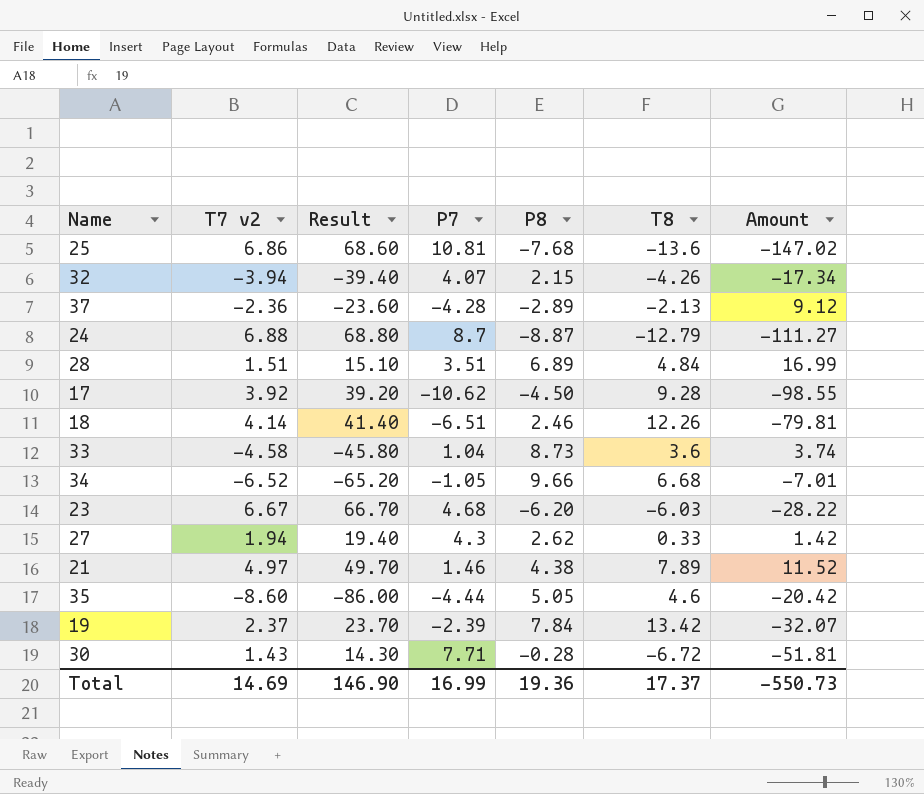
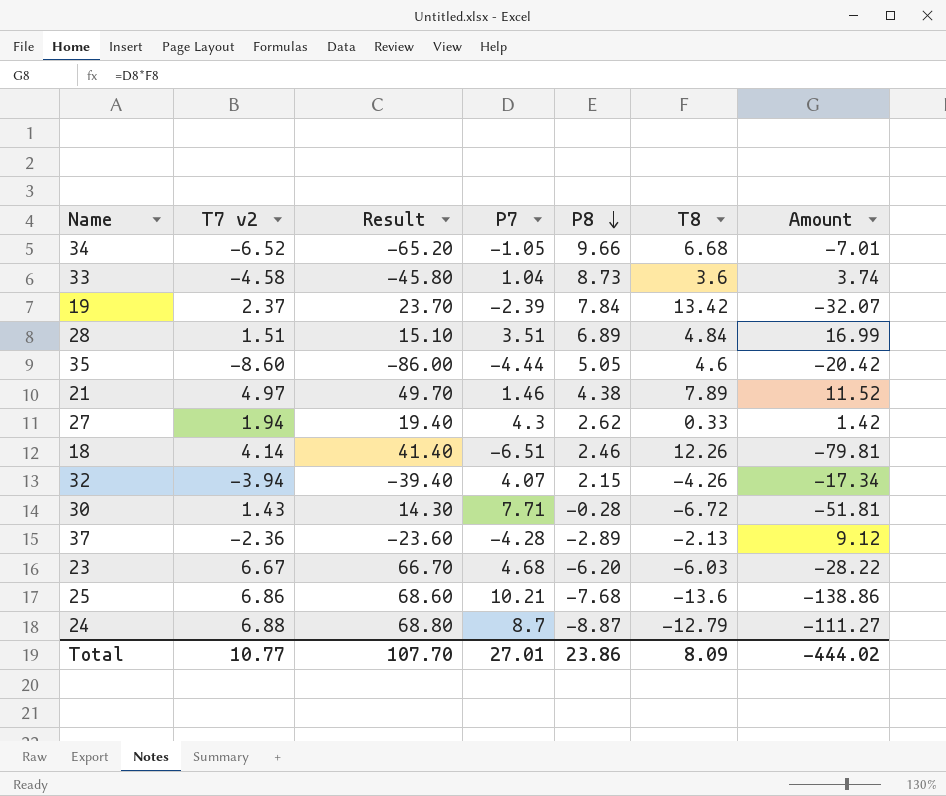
row order: none -> P8 descending
row 17: 3.92 | 39.20 | -10.62 | -4.50 | 9.28 | -98.55 -> none
25 | P7: 10.81 -> 10.21
25 | Amount: -147.02 -> -138.86
Total | T7 v2: 14.69 -> 10.77
Total | Result: 146.90 -> 107.70
Total | P7: 16.99 -> 27.01
Total | P8: 19.36 -> 23.86
Total | T8: 17.37 -> 8.09
Total | Amount: -550.73 -> -444.02

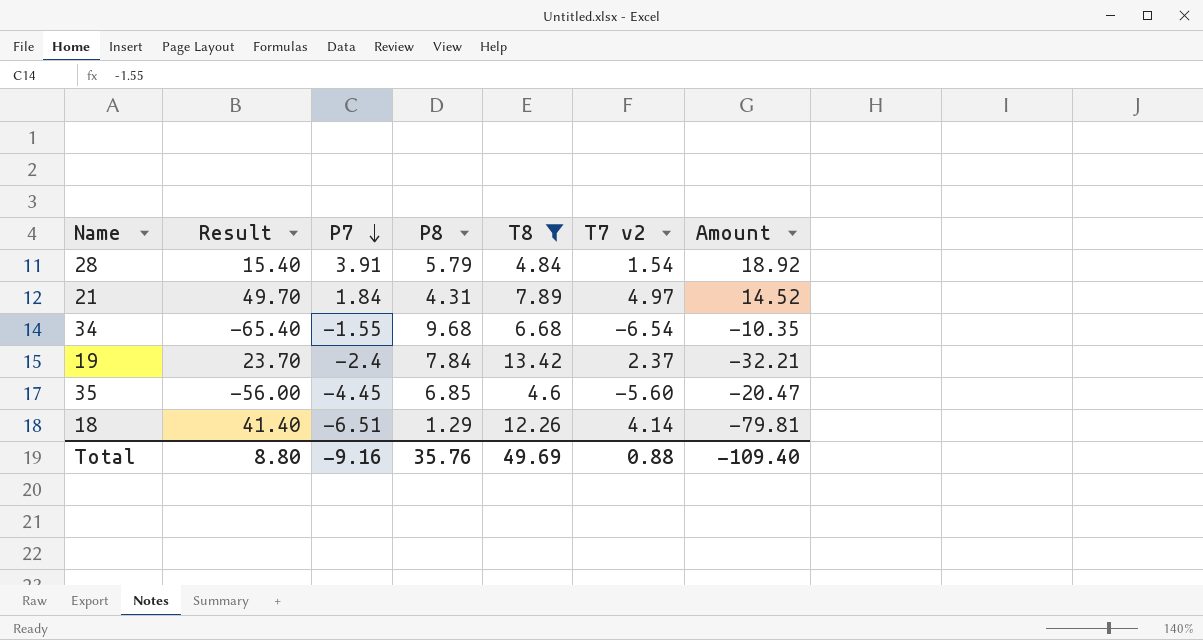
filter: none -> T8 >= 4.6
row order: P8 descending -> P7 descending
column T7 v2 | position: 2 -> 6
28 | Result: 15.10 -> 15.40
28 | P7: 3.51 -> 3.91
28 | P8: 6.89 -> 5.79
28 | T7 v2: 1.51 -> 1.54
28 | Amount: 16.99 -> 18.92
21 | P7: 1.46 -> 1.84
21 | P8: 4.38 -> 4.31
21 | Amount: 11.52 -> 14.52
34 | Result: -65.20 -> -65.40
34 | P7: -1.05 -> -1.55
34 | P8: 9.66 -> 9.68
34 | T7 v2: -6.52 -> -6.54
34 | Amount: -7.01 -> -10.35
19 | P7: -2.39 -> -2.4
19 | Amount: -32.07 -> -32.21
35 | Result: -86.00 -> -56.00
35 | P7: -4.44 -> -4.45
35 | P8: 5.05 -> 6.85
35 | T7 v2: -8.60 -> -5.60
35 | Amount: -20.42 -> -20.47
18 | P8: 2.46 -> 1.29
Total | Result: 107.70 -> 8.80
Total | P7: 27.01 -> -9.16
Total | P8: 23.86 -> 35.76
Total | T8: 8.09 -> 49.69
Total | T7 v2: 10.77 -> 0.88
Total | Amount: -444.02 -> -109.40

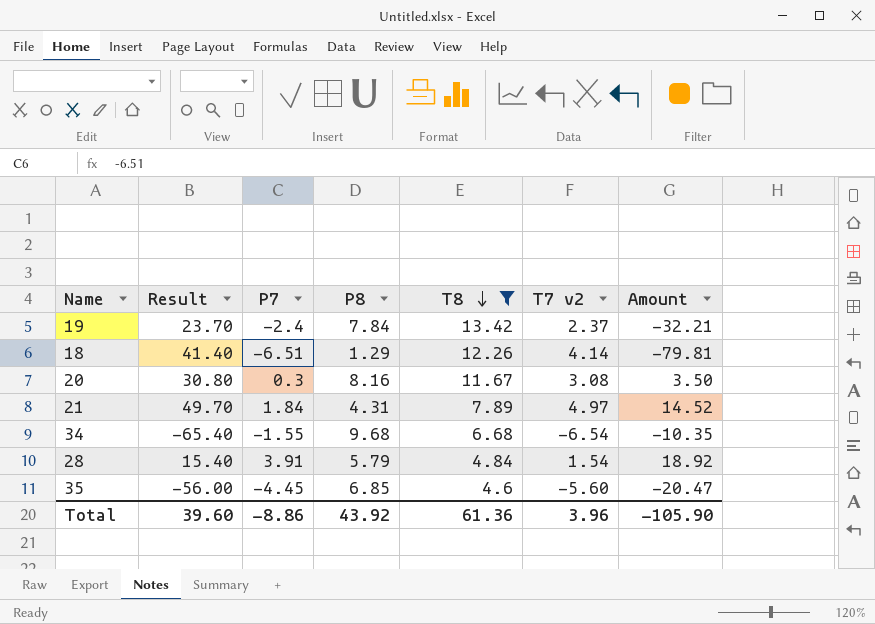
row order: P7 descending -> T8 descending
row 20: none -> 30.80 | 0.3 | 8.16 | 11.67 | 3.08 | 3.50
Total | Result: 8.80 -> 39.60
Total | P7: -9.16 -> -8.86
Total | P8: 35.76 -> 43.92
Total | T8: 49.69 -> 61.36
Total | T7 v2: 0.88 -> 3.96
Total | Amount: -109.40 -> -105.90

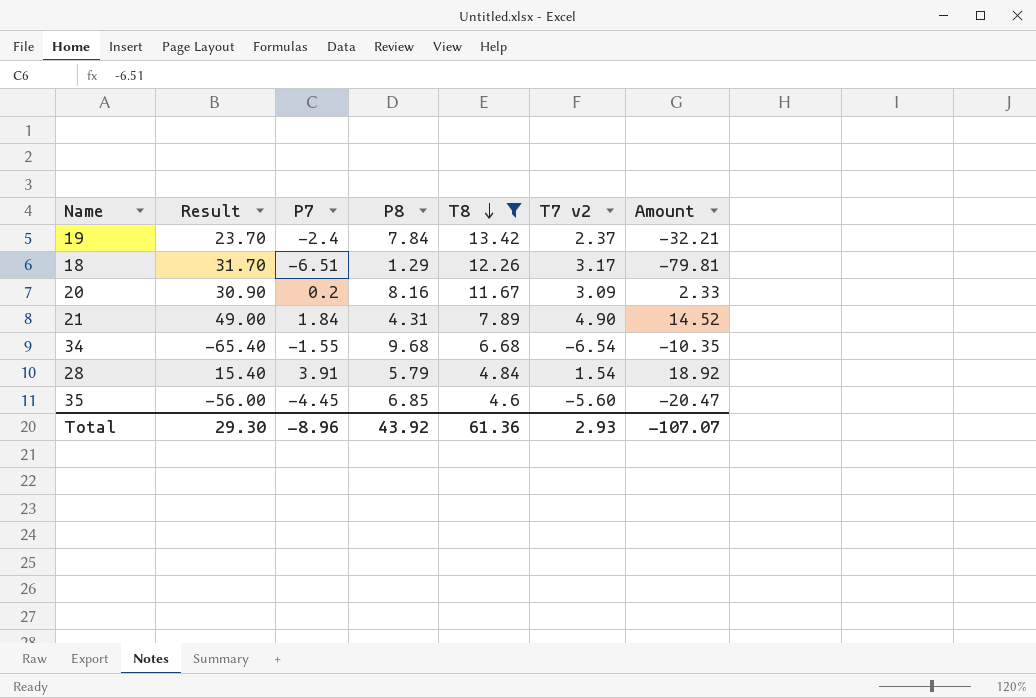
18 | Result: 41.40 -> 31.70
18 | T7 v2: 4.14 -> 3.17
20 | Result: 30.80 -> 30.90
20 | P7: 0.3 -> 0.2
20 | T7 v2: 3.08 -> 3.09
20 | Amount: 3.50 -> 2.33
21 | Result: 49.70 -> 49.00
21 | T7 v2: 4.97 -> 4.90
Total | Result: 39.60 -> 29.30
Total | P7: -8.86 -> -8.96
Total | T7 v2: 3.96 -> 2.93
Total | Amount: -105.90 -> -107.07

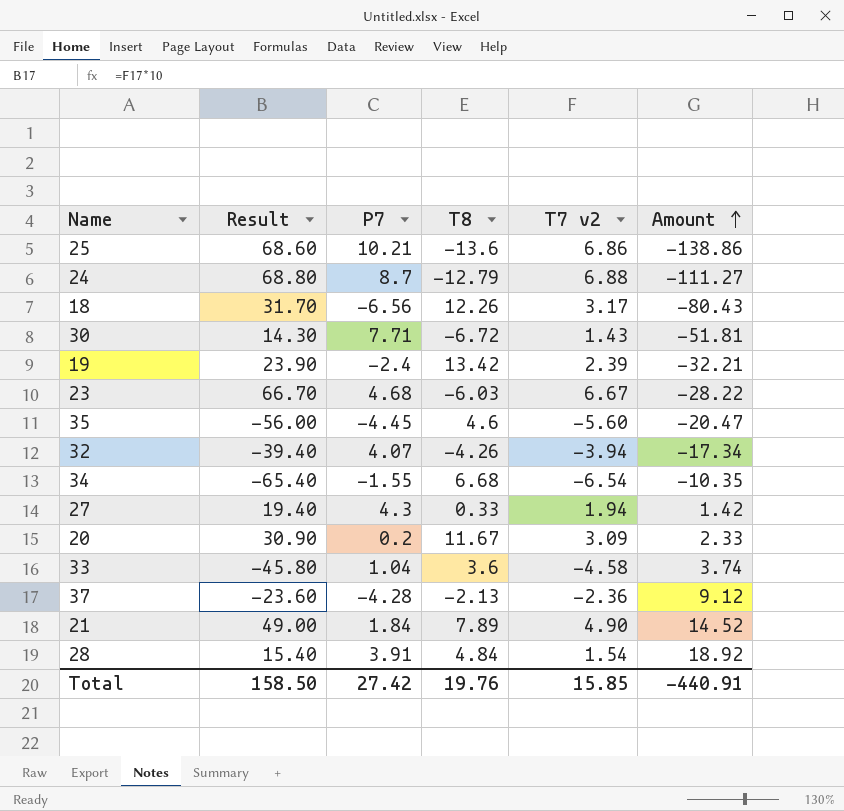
filter: T8 >= 4.6 -> none
row order: T8 descending -> Amount ascending
column P8 | position: 4 -> none
18 | P7: -6.51 -> -6.56
18 | Amount: -79.81 -> -80.43
19 | Result: 23.70 -> 23.90
19 | T7 v2: 2.37 -> 2.39
Total | Result: 29.30 -> 158.50
Total | P7: -8.96 -> 27.42
Total | T8: 61.36 -> 19.76
Total | T7 v2: 2.93 -> 15.85
Total | Amount: -107.07 -> -440.91

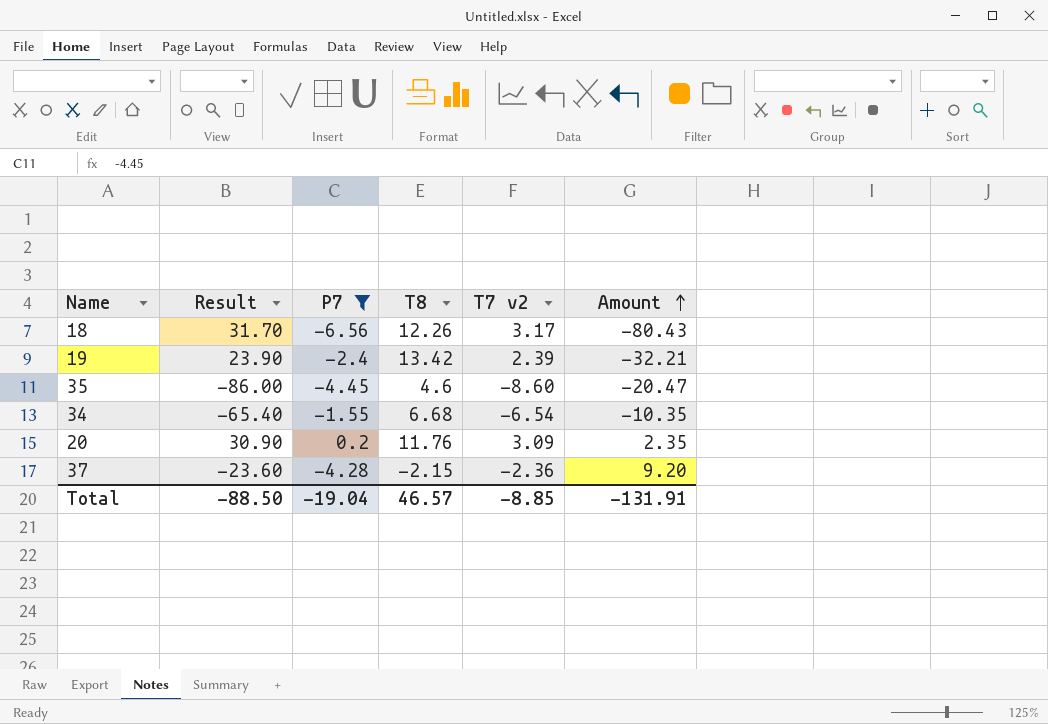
filter: none -> P7 <= 0.2
35 | Result: -56.00 -> -86.00
35 | T7 v2: -5.60 -> -8.60
20 | T8: 11.67 -> 11.76
20 | Amount: 2.33 -> 2.35
37 | T8: -2.13 -> -2.15
37 | Amount: 9.12 -> 9.20
Total | Result: 158.50 -> -88.50
Total | P7: 27.42 -> -19.04
Total | T8: 19.76 -> 46.57
Total | T7 v2: 15.85 -> -8.85
Total | Amount: -440.91 -> -131.91

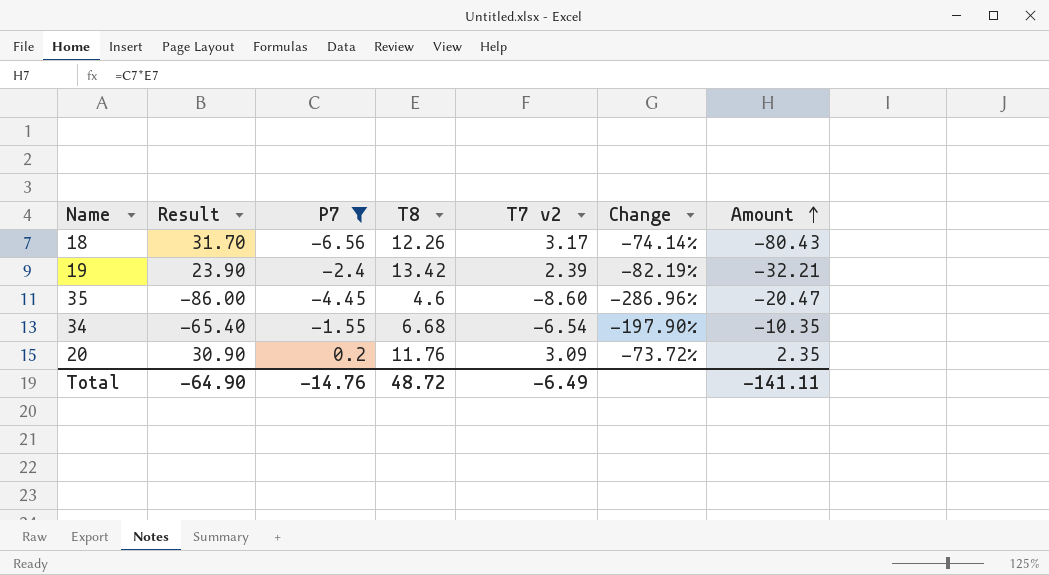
column Change | formula: none -> ([T7 v2] - [T8]) / [T8]
row 37: -23.60 | -4.28 | -2.15 | -2.36 | 9.20 -> none
Total | Result: -88.50 -> -64.90
Total | P7: -19.04 -> -14.76
Total | T8: 46.57 -> 48.72
Total | T7 v2: -8.85 -> -6.49
Total | Amount: -131.91 -> -141.11

